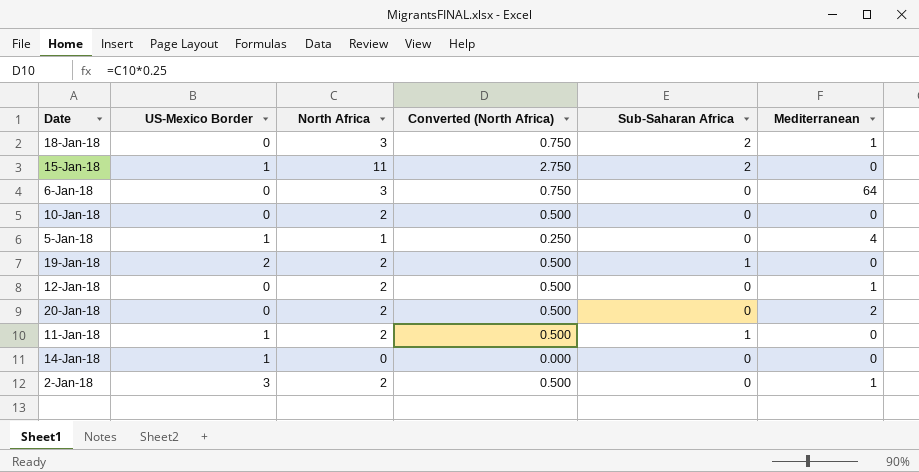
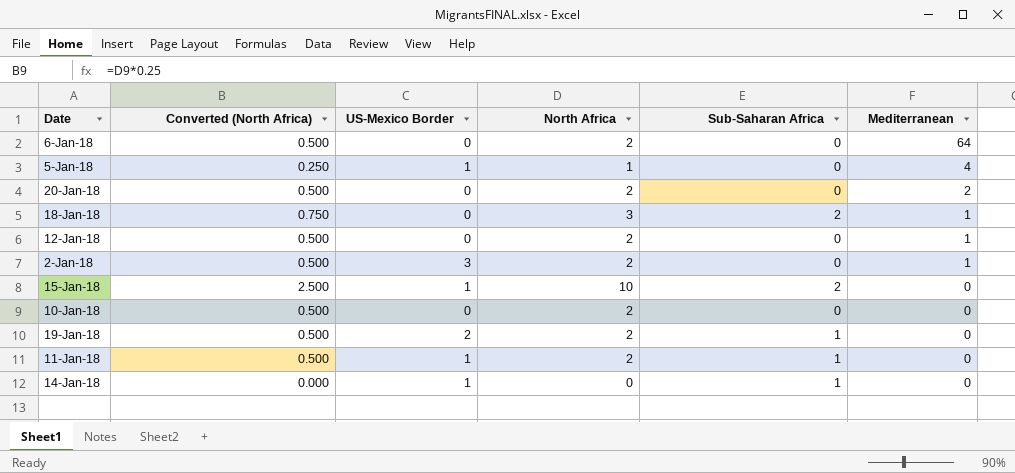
row order: none -> Mediterranean descending
column Converted (North Africa) | position: 4 -> 2
6-Jan-18 | Converted (North Africa): 0.750 -> 0.500
6-Jan-18 | North Africa: 3 -> 2
15-Jan-18 | Converted (North Africa): 2.750 -> 2.500
15-Jan-18 | North Africa: 11 -> 10
14-Jan-18 | Sub-Saharan Africa: 0 -> 1

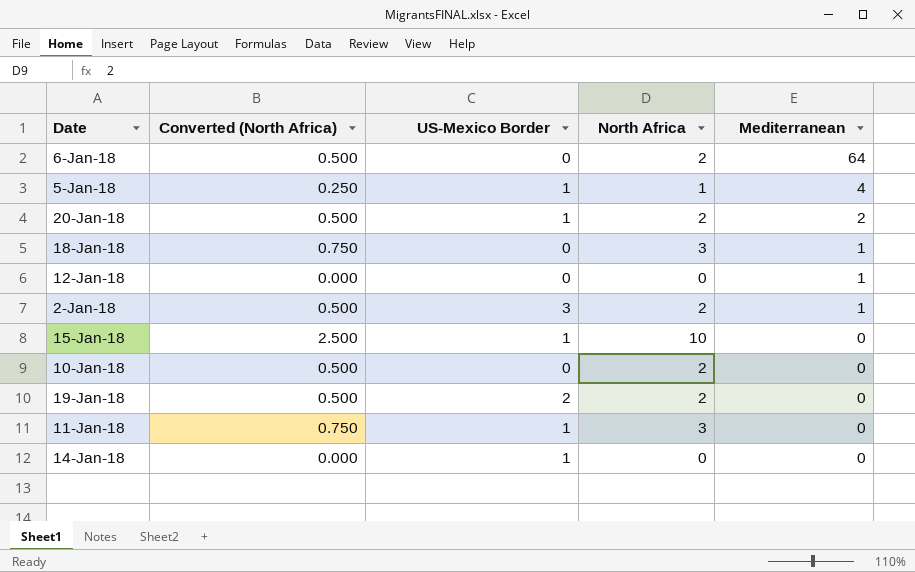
column Sub-Saharan Africa | position: 5 -> none
20-Jan-18 | US-Mexico Border: 0 -> 1
12-Jan-18 | Converted (North Africa): 0.500 -> 0.000
12-Jan-18 | North Africa: 2 -> 0
11-Jan-18 | Converted (North Africa): 0.500 -> 0.750
11-Jan-18 | North Africa: 2 -> 3

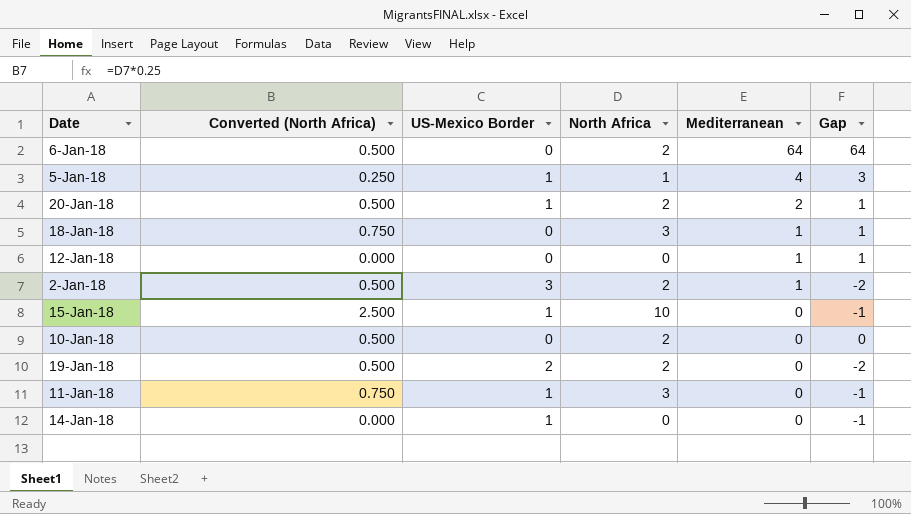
column Gap | formula: none -> [Mediterranean] - [US-Mexico Border]

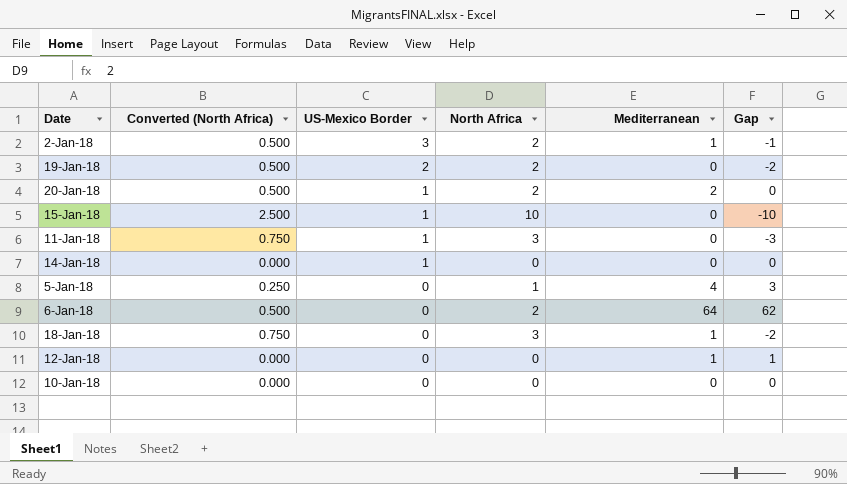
row order: Mediterranean descending -> US-Mexico Border descending
column Gap | formula: [Mediterranean] - [US-Mexico Border] -> [Mediterranean] - [North Africa]
5-Jan-18 | US-Mexico Border: 1 -> 0
10-Jan-18 | Converted (North Africa): 0.500 -> 0.000
10-Jan-18 | North Africa: 2 -> 0

